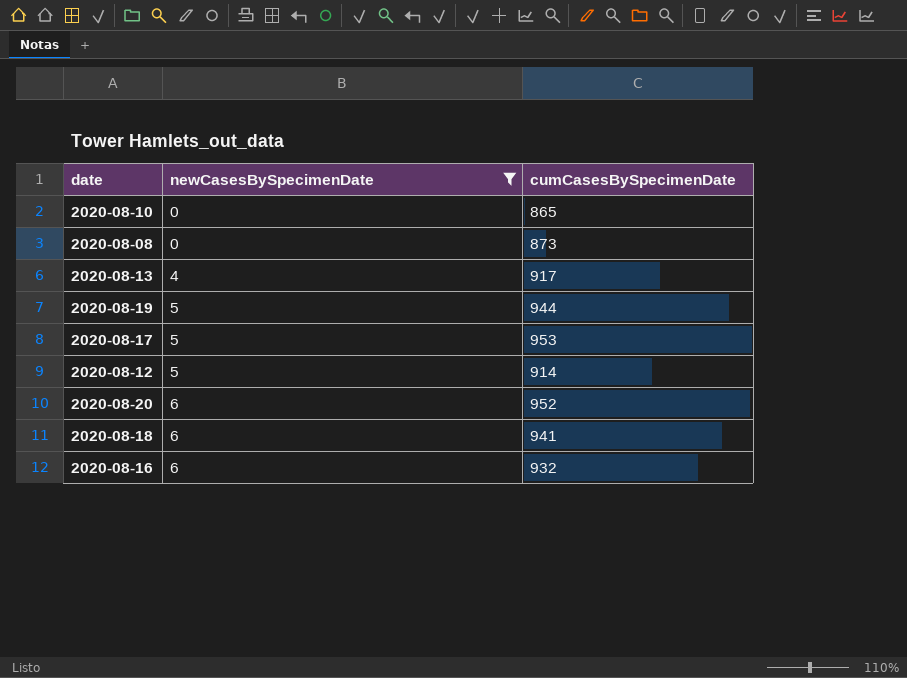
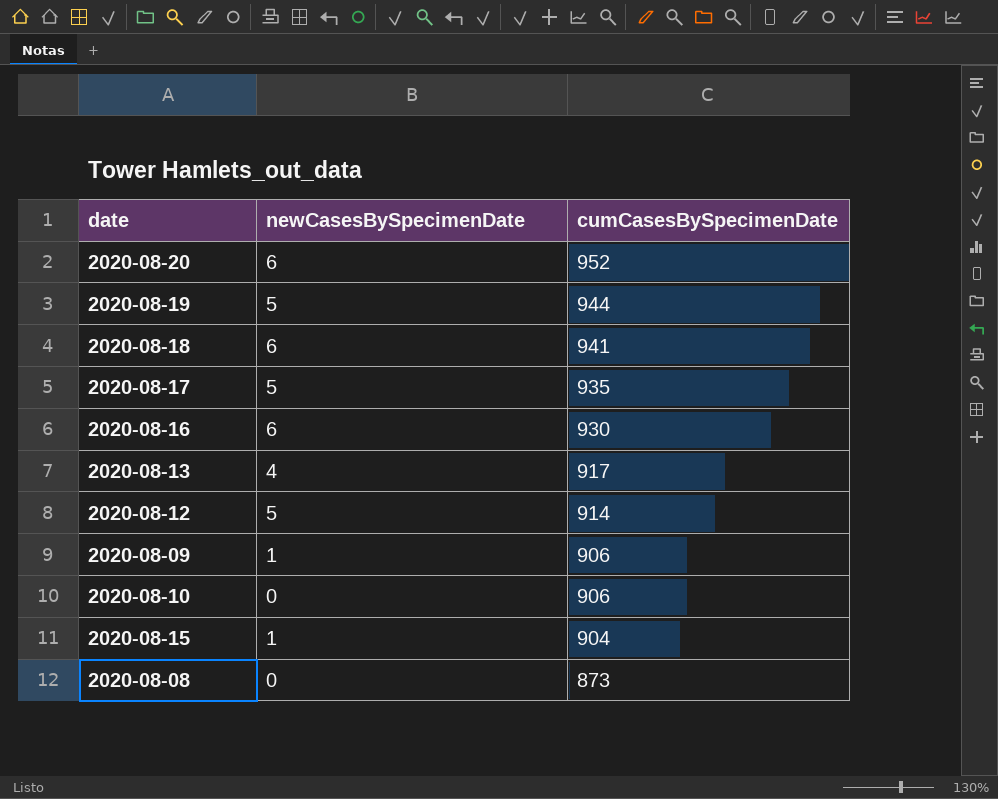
filter: newCasesBySpecimenDate != 1 -> none
row order: newCasesBySpecimenDate ascending -> cumCasesBySpecimenDate descending
2020-08-17 | cumCasesBySpecimenDate: 953 -> 935
2020-08-16 | cumCasesBySpecimenDate: 932 -> 930
2020-08-10 | cumCasesBySpecimenDate: 865 -> 906

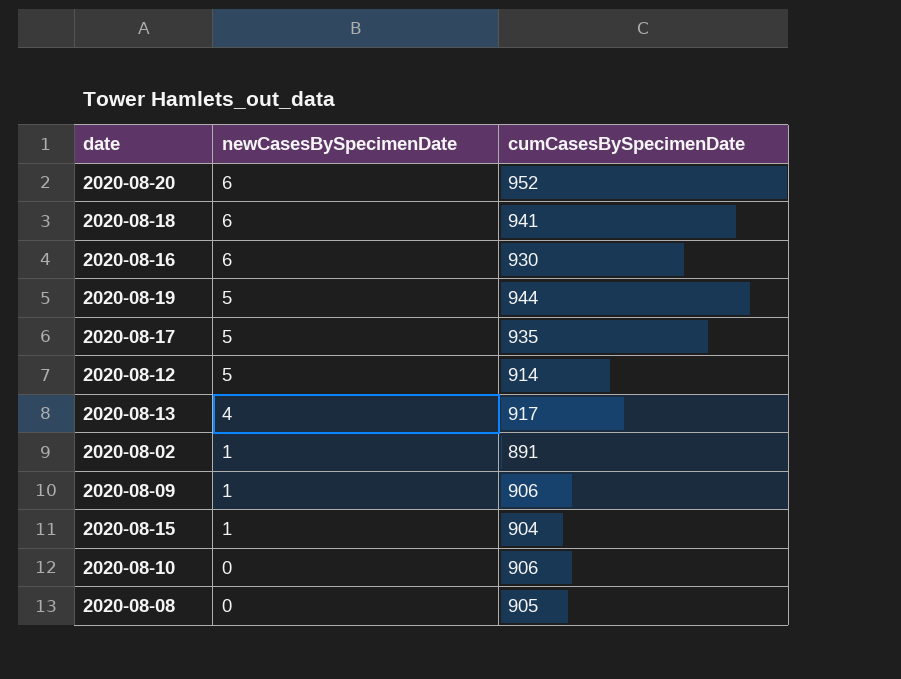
row order: cumCasesBySpecimenDate descending -> newCasesBySpecimenDate descending
row 2020-08-02: none -> 1 | 891
2020-08-08 | cumCasesBySpecimenDate: 873 -> 905

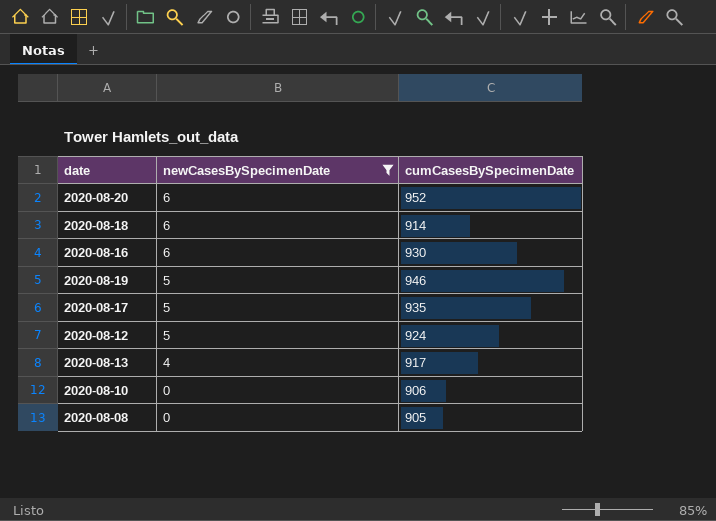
filter: none -> newCasesBySpecimenDate != 1
2020-08-18 | cumCasesBySpecimenDate: 941 -> 914
2020-08-19 | cumCasesBySpecimenDate: 944 -> 946
2020-08-12 | cumCasesBySpecimenDate: 914 -> 924

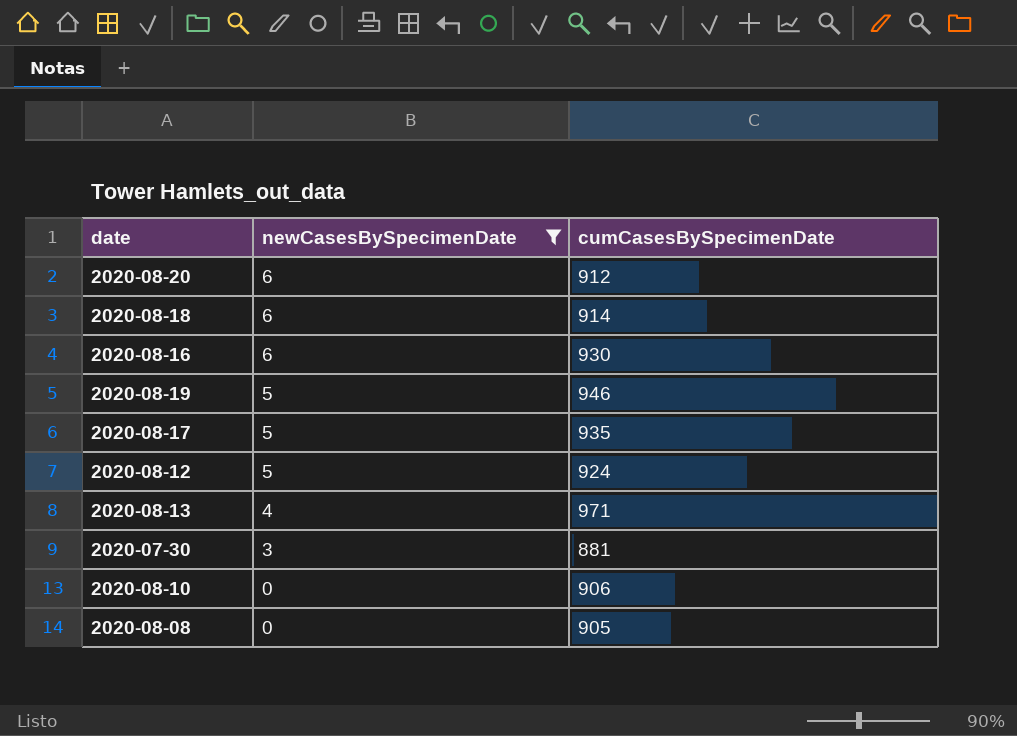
2020-08-20 | cumCasesBySpecimenDate: 952 -> 912
2020-08-13 | cumCasesBySpecimenDate: 917 -> 971
row 2020-07-30: none -> 3 | 881

